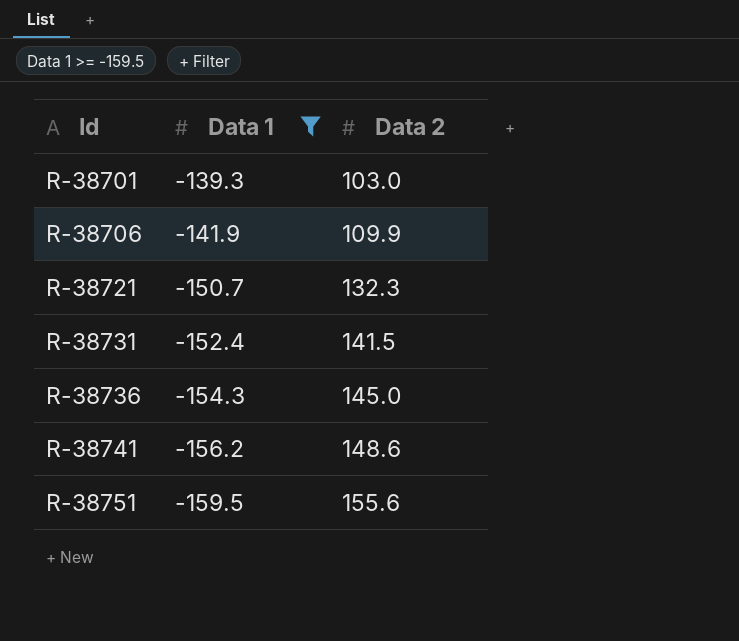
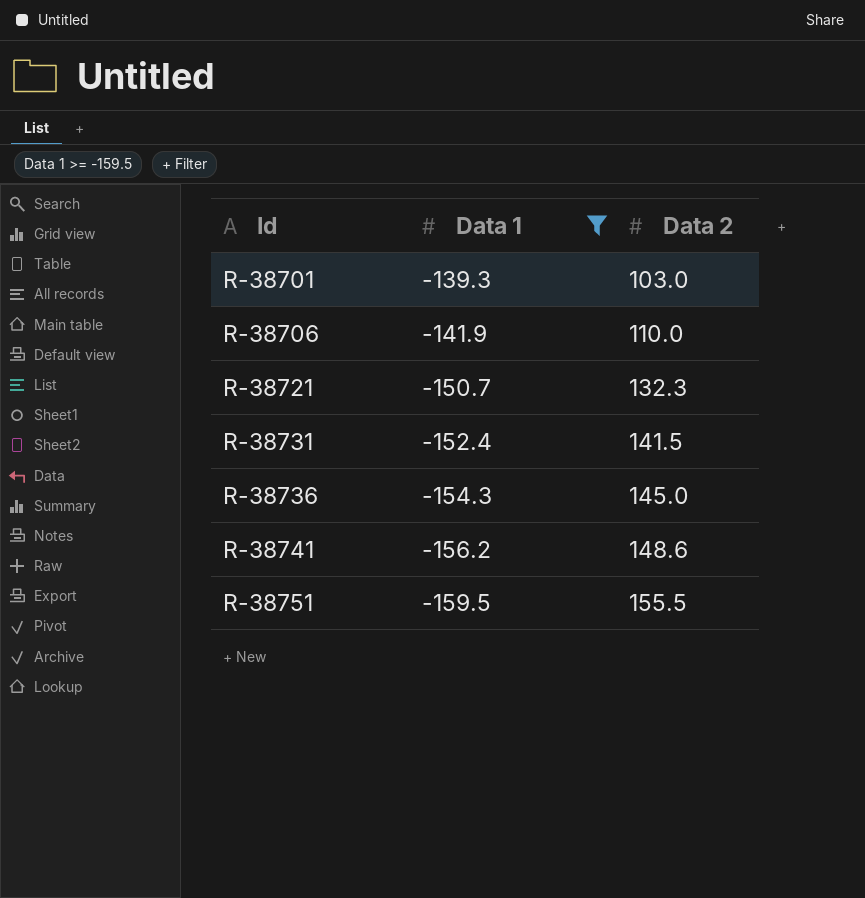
R-38706 | Data 2: 109.9 -> 110.0
R-38751 | Data 2: 155.6 -> 155.5

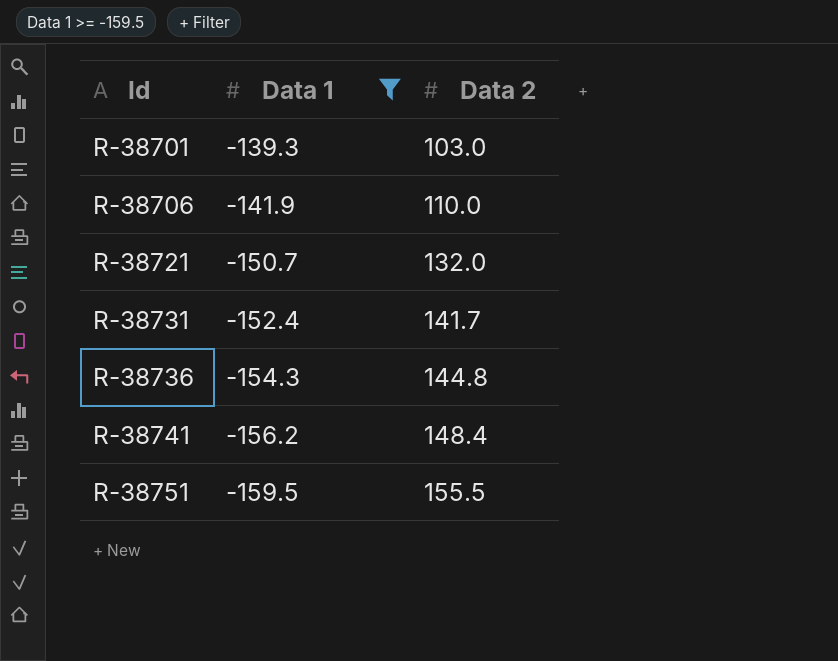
R-38721 | Data 2: 132.3 -> 132.0
R-38731 | Data 2: 141.5 -> 141.7
R-38736 | Data 2: 145.0 -> 144.8
R-38741 | Data 2: 148.6 -> 148.4

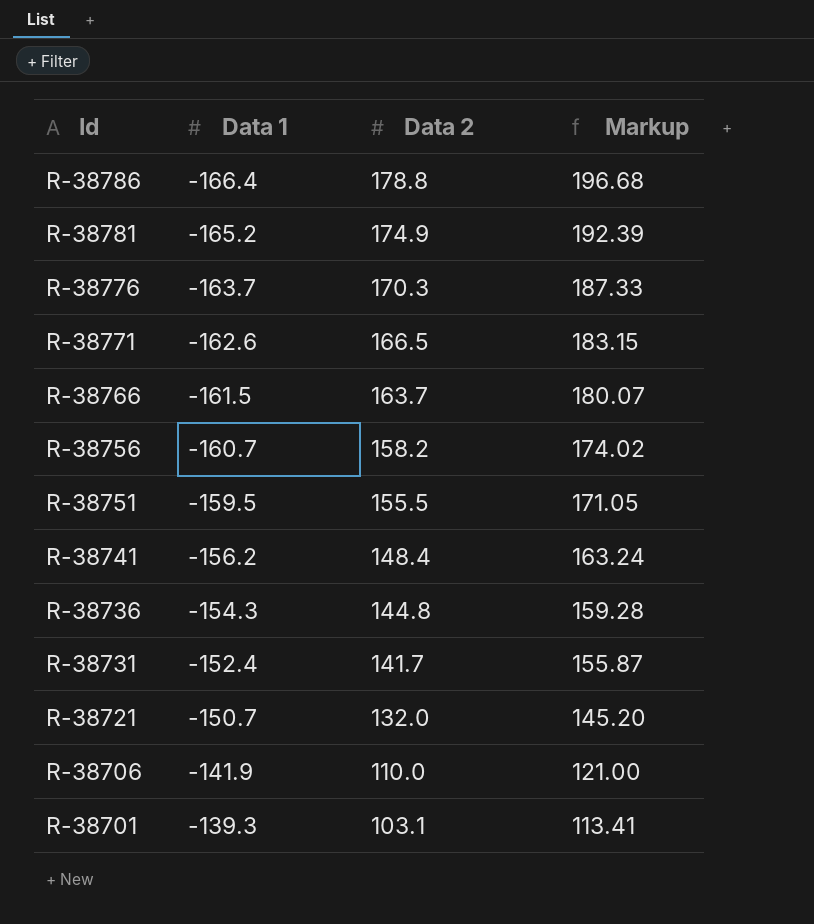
filter: Data 1 >= -159.5 -> none
row order: Id ascending -> Id descending
column Markup | formula: none -> [Data 2] * 1.1
R-38701 | Data 2: 103.0 -> 103.1

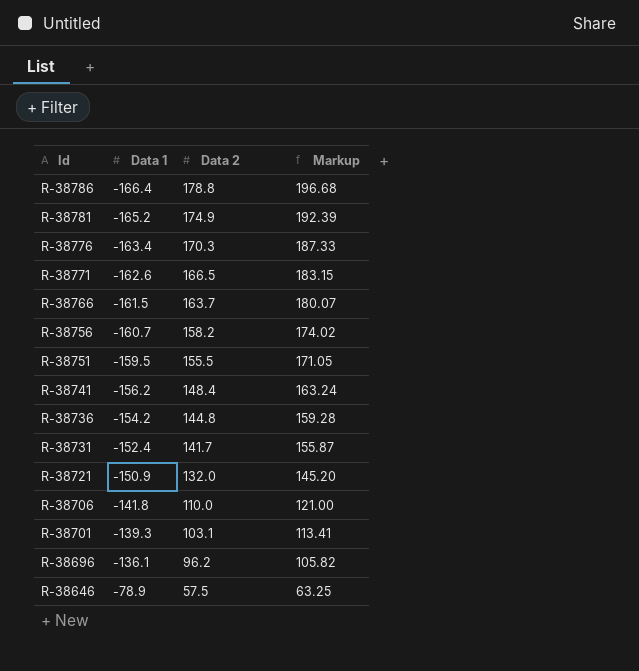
R-38776 | Data 1: -163.7 -> -163.4
R-38736 | Data 1: -154.3 -> -154.2
R-38721 | Data 1: -150.7 -> -150.9
R-38706 | Data 1: -141.9 -> -141.8
row R-38696: none -> -136.1 | 96.2 | 105.82
row R-38646: none -> -78.9 | 57.5 | 63.25

